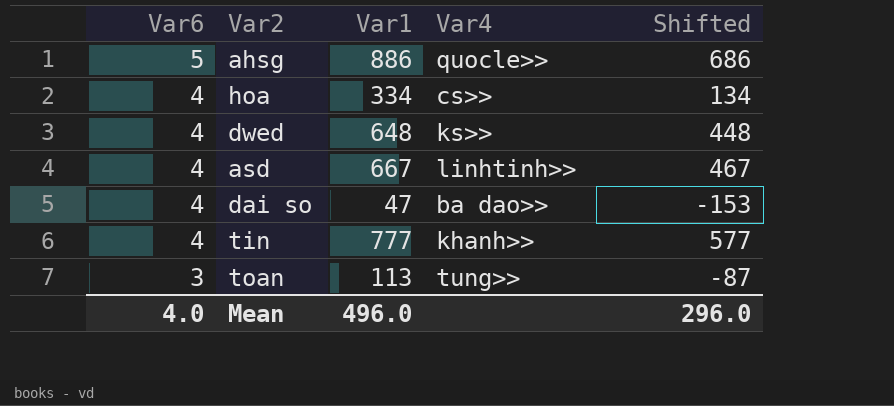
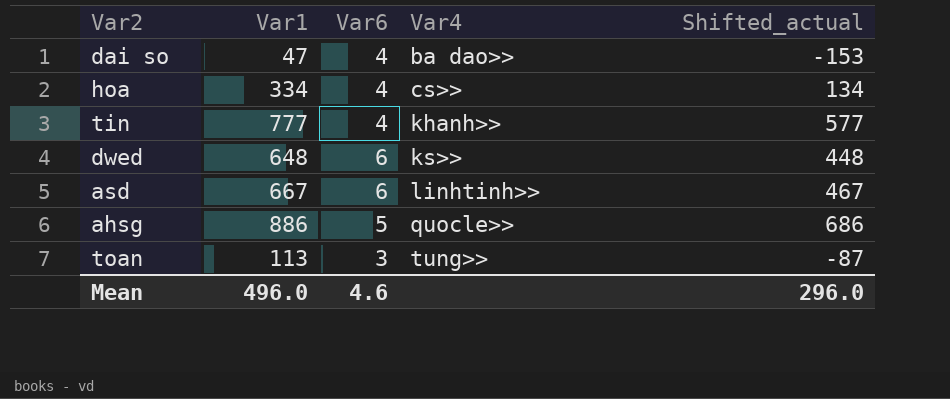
row order: Var6 descending -> Var4 ascending
column Var6 | position: 1 -> 3
column name: Shifted -> Shifted_actual
dwed | Var6: 4 -> 6
asd | Var6: 4 -> 6
Mean | Var6: 4.0 -> 4.6

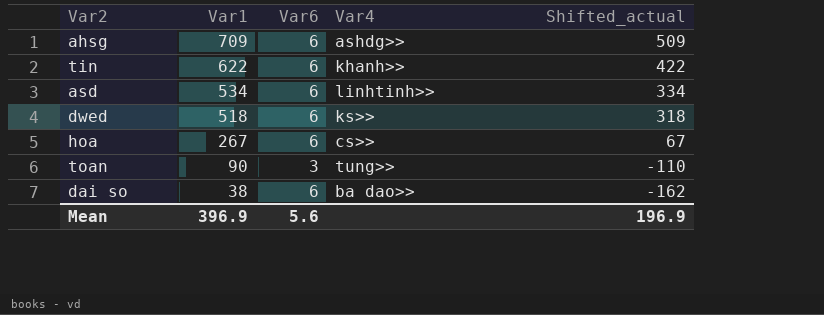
row order: Var4 ascending -> Var1 descending
ahsg | Var1: 886 -> 709
ahsg | Var6: 5 -> 6
ahsg | Var4: quocle>> -> ashdg>>
ahsg | Shifted_actual: 686 -> 509
tin | Var1: 777 -> 622
tin | Var6: 4 -> 6
tin | Shifted_actual: 577 -> 422
asd | Var1: 667 -> 534
asd | Shifted_actual: 467 -> 334
dwed | Var1: 648 -> 518
dwed | Shifted_actual: 448 -> 318
hoa | Var1: 334 -> 267
hoa | Var6: 4 -> 6
hoa | Shifted_actual: 134 -> 67
toan | Var1: 113 -> 90
toan | Shifted_actual: -87 -> -110
dai so | Var1: 47 -> 38
dai so | Var6: 4 -> 6
dai so | Shifted_actual: -153 -> -162
Mean | Var1: 496.0 -> 396.9
Mean | Var6: 4.6 -> 5.6
Mean | Shifted_actual: 296.0 -> 196.9

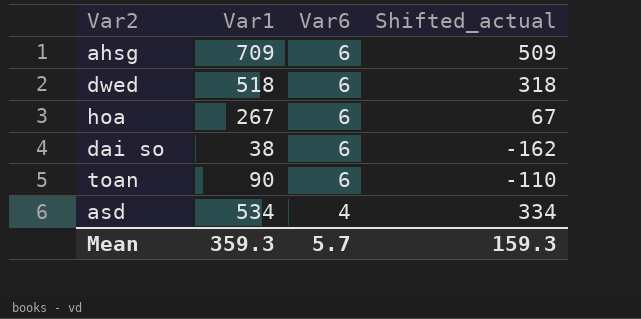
row order: Var1 descending -> Var6 descending
column Var4 | position: 4 -> none
row tin: 622 | 6 | khanh>> | 422 -> none
toan | Var6: 3 -> 6
asd | Var6: 6 -> 4
Mean | Var1: 396.9 -> 359.3
Mean | Var6: 5.6 -> 5.7
Mean | Shifted_actual: 196.9 -> 159.3

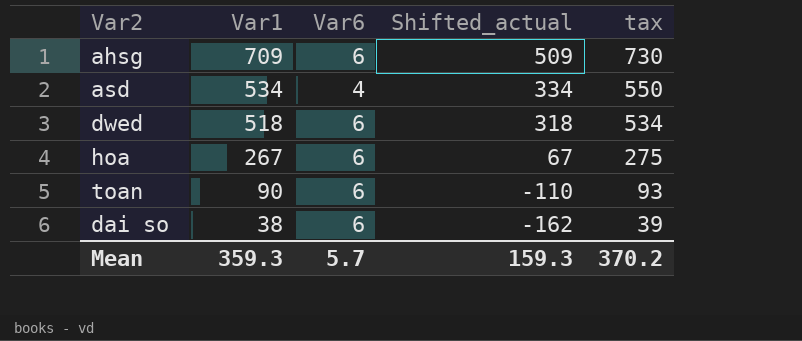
row order: Var6 descending -> Var1 descending
column tax | formula: none -> [Var1] * 1.03

